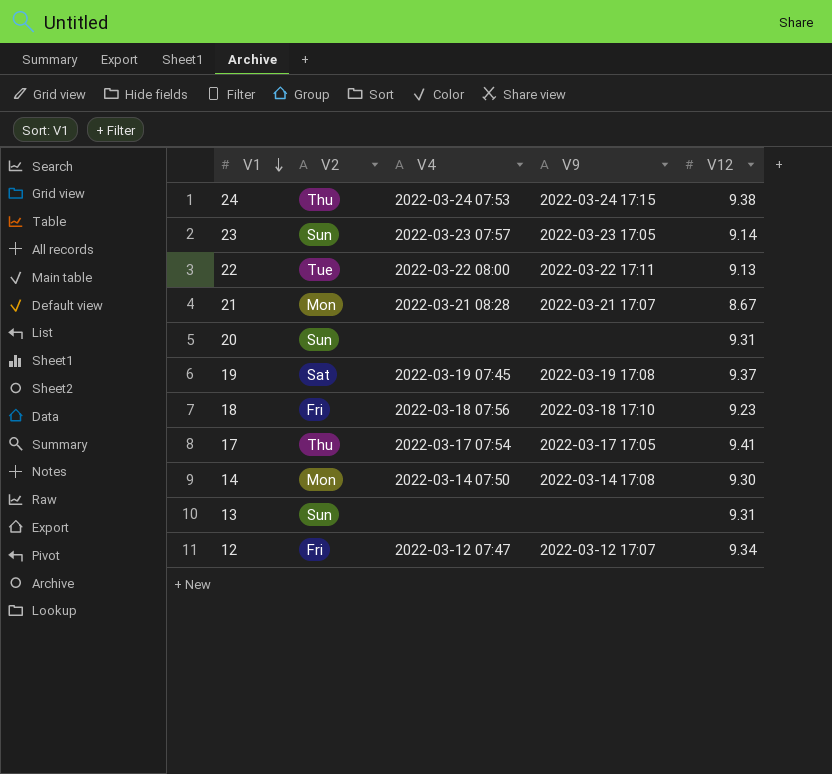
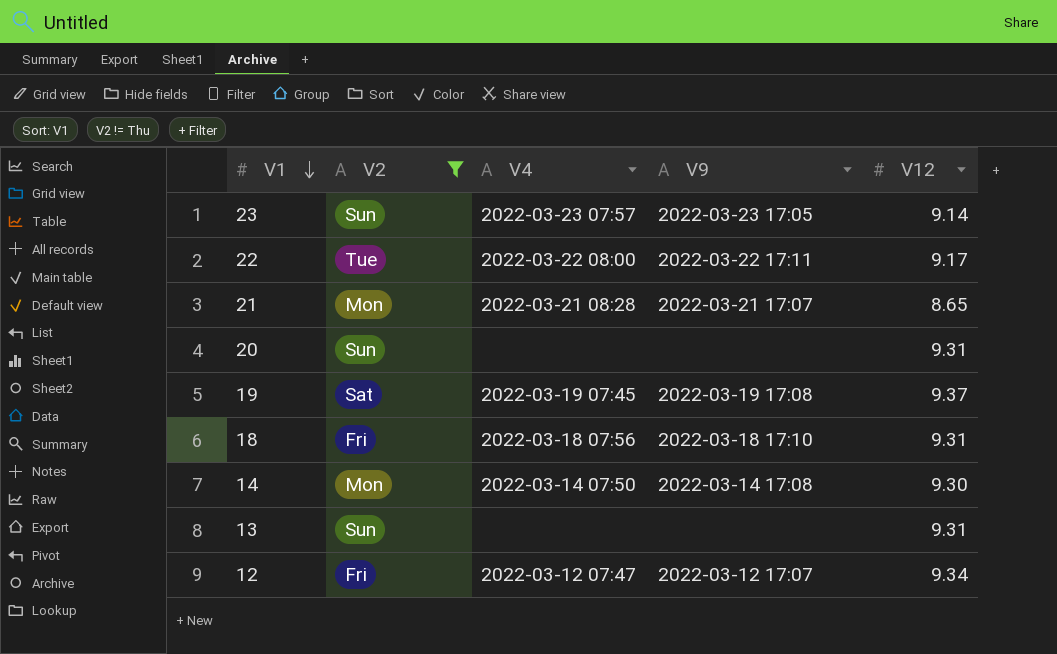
filter: none -> V2 != Thu
22 | V12: 9.13 -> 9.17
21 | V12: 8.67 -> 8.65
18 | V12: 9.23 -> 9.31

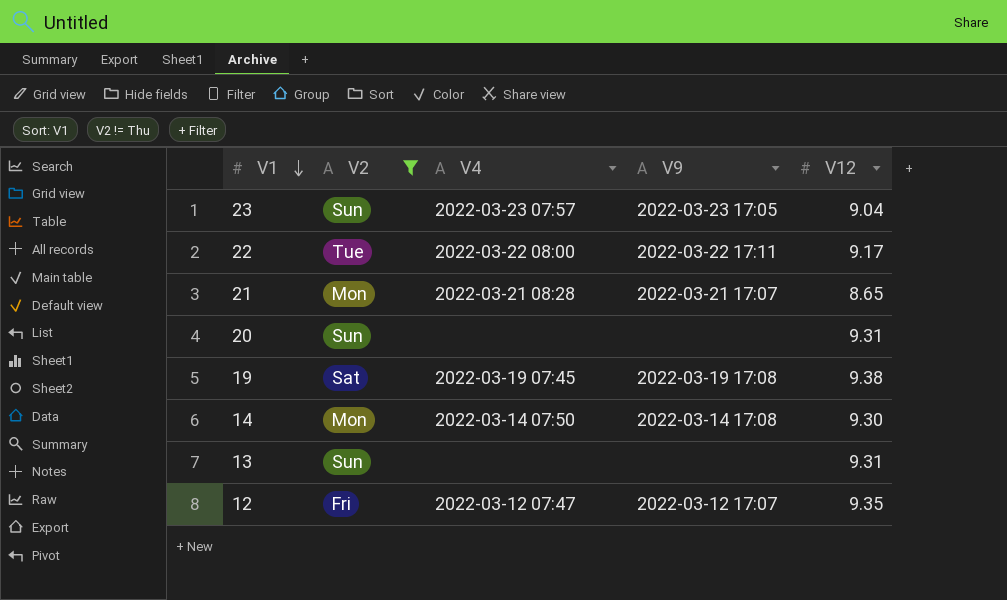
row 18: Fri | 2022-03-18 07:56 | 2022-03-18 17:10 | 9.31 -> none
23 | V12: 9.14 -> 9.04
19 | V12: 9.37 -> 9.38
12 | V12: 9.34 -> 9.35

